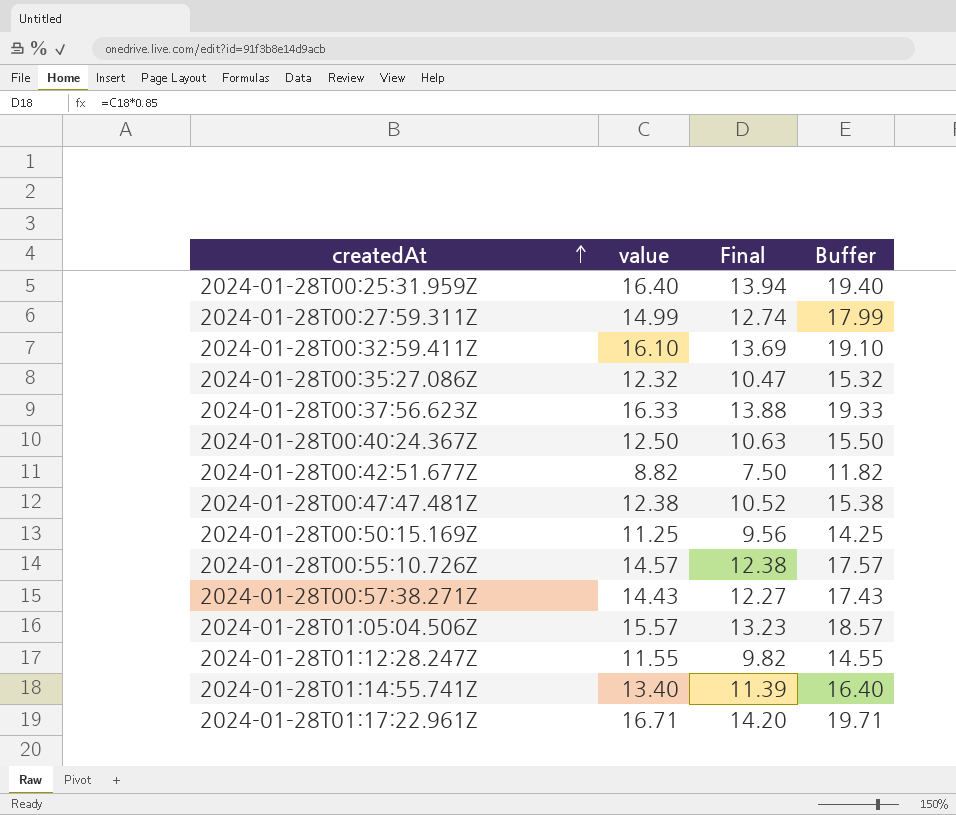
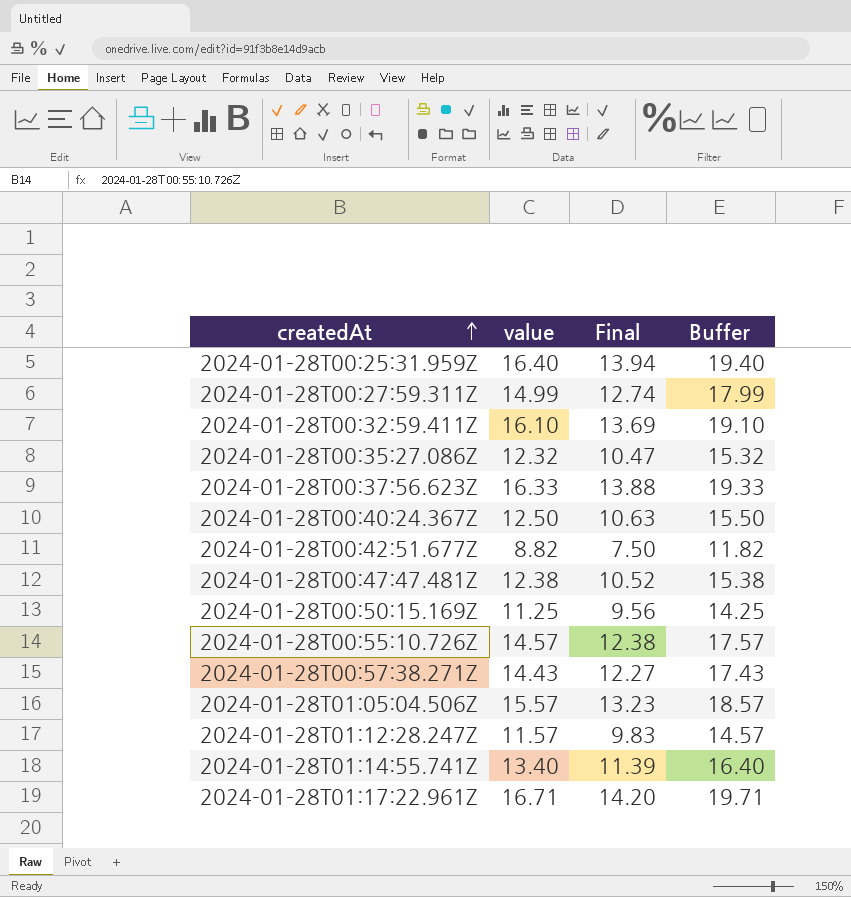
2024-01-28T01:12:28.247Z | value: 11.55 -> 11.57
2024-01-28T01:12:28.247Z | Final: 9.82 -> 9.83
2024-01-28T01:12:28.247Z | Buffer: 14.55 -> 14.57

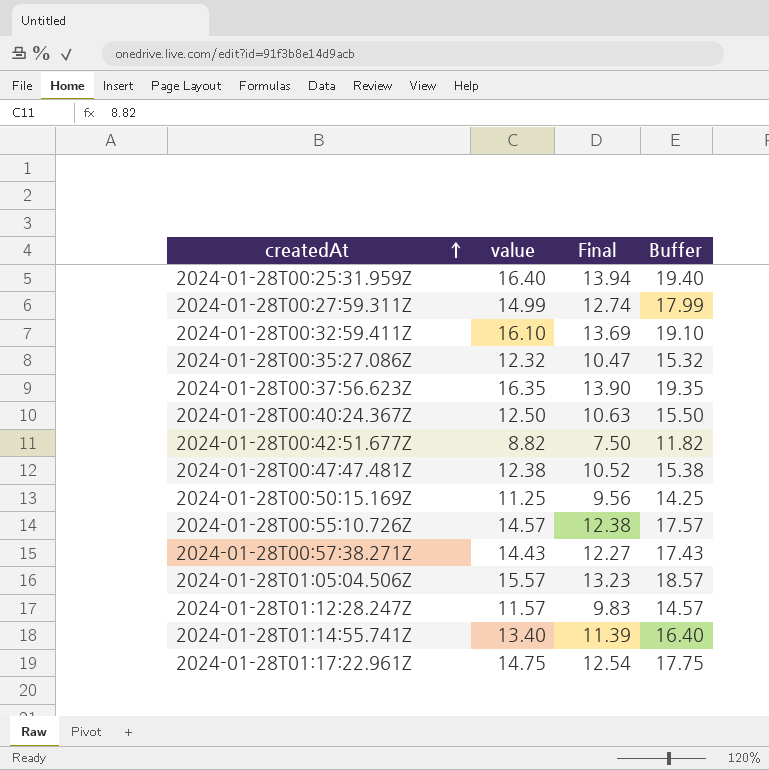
2024-01-28T00:37:56.623Z | value: 16.33 -> 16.35
2024-01-28T00:37:56.623Z | Final: 13.88 -> 13.90
2024-01-28T00:37:56.623Z | Buffer: 19.33 -> 19.35
2024-01-28T01:17:22.961Z | value: 16.71 -> 14.75
2024-01-28T01:17:22.961Z | Final: 14.20 -> 12.54
2024-01-28T01:17:22.961Z | Buffer: 19.71 -> 17.75

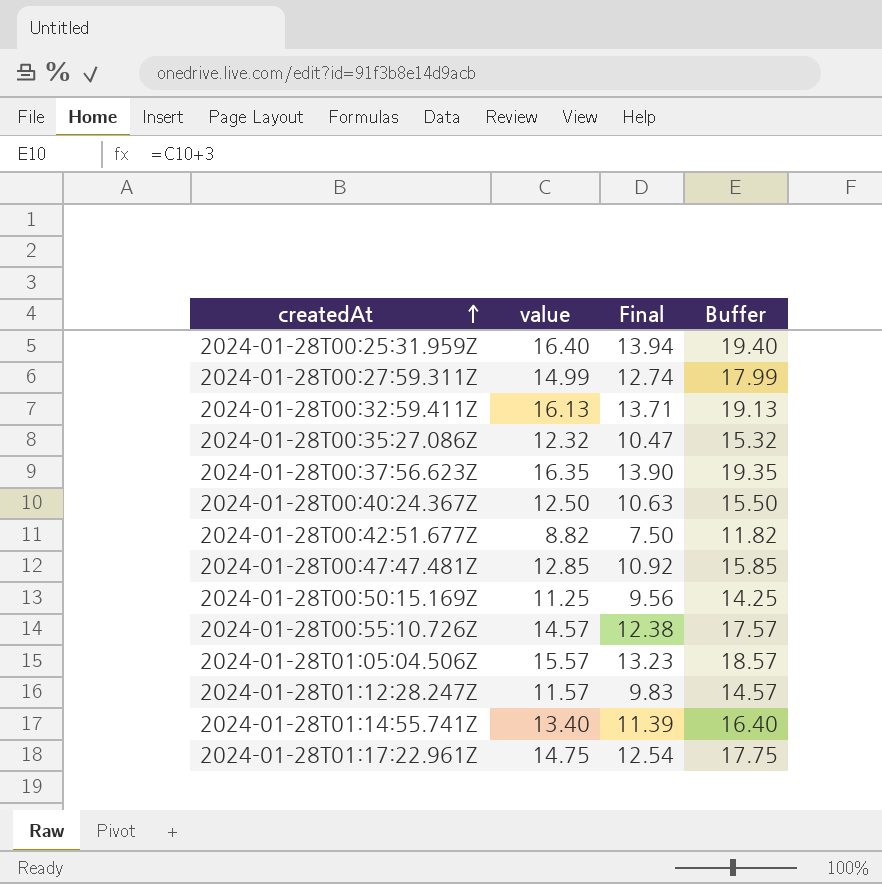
row 2024-01-28T00:57:38.271Z: 14.43 | 12.27 | 17.43 -> none
2024-01-28T00:32:59.411Z | value: 16.10 -> 16.13
2024-01-28T00:32:59.411Z | Final: 13.69 -> 13.71
2024-01-28T00:32:59.411Z | Buffer: 19.10 -> 19.13
2024-01-28T00:47:47.481Z | value: 12.38 -> 12.85
2024-01-28T00:47:47.481Z | Final: 10.52 -> 10.92
2024-01-28T00:47:47.481Z | Buffer: 15.38 -> 15.85

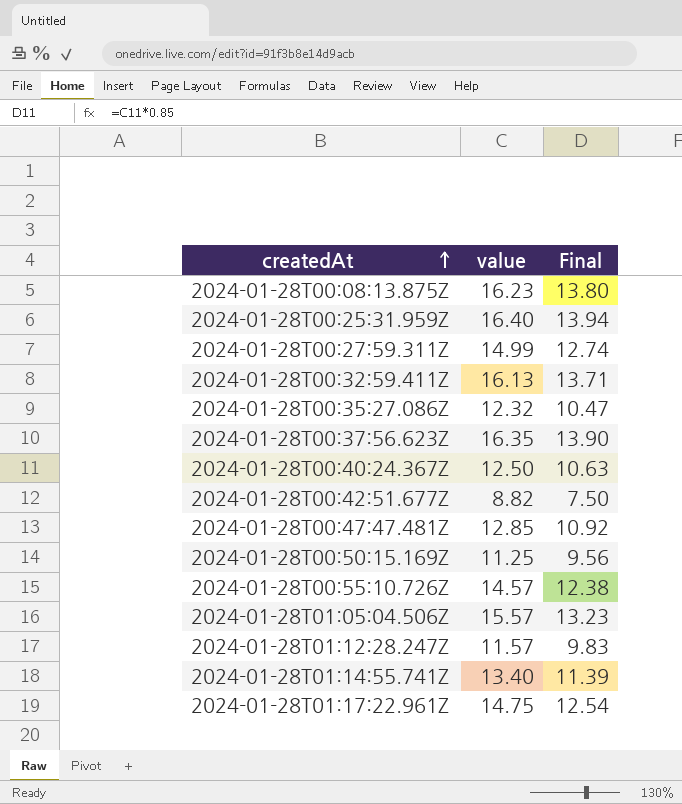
column Buffer | formula: [value] + 3 -> none
row 2024-01-28T00:08:13.875Z: none -> 16.23 | 13.80

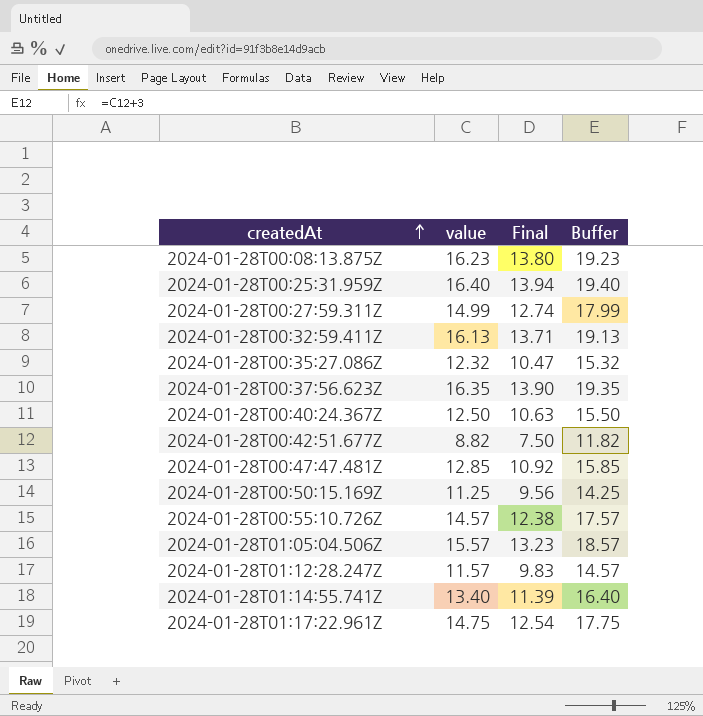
column Buffer | formula: none -> [value] + 3

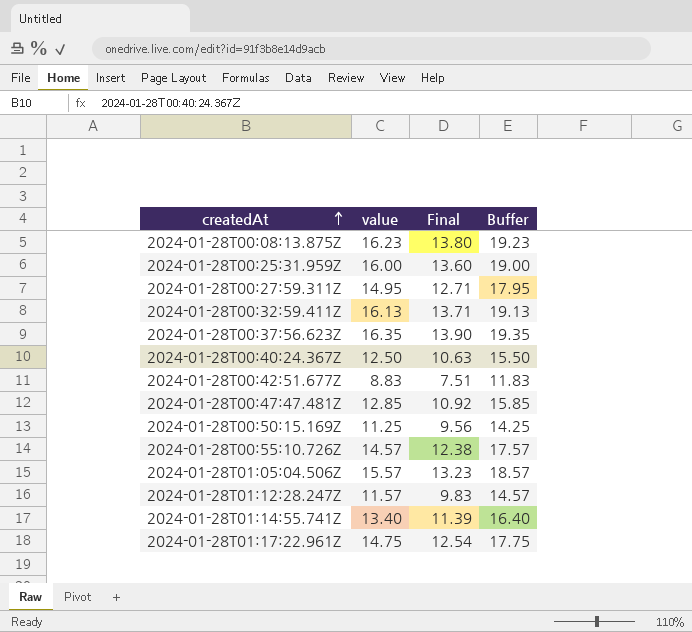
row 2024-01-28T00:35:27.086Z: 12.32 | 10.47 | 15.32 -> none
2024-01-28T00:25:31.959Z | value: 16.40 -> 16.00
2024-01-28T00:25:31.959Z | Final: 13.94 -> 13.60
2024-01-28T00:25:31.959Z | Buffer: 19.40 -> 19.00
2024-01-28T00:27:59.311Z | value: 14.99 -> 14.95
2024-01-28T00:27:59.311Z | Final: 12.74 -> 12.71
2024-01-28T00:27:59.311Z | Buffer: 17.99 -> 17.95
2024-01-28T00:42:51.677Z | value: 8.82 -> 8.83
2024-01-28T00:42:51.677Z | Final: 7.50 -> 7.51
2024-01-28T00:42:51.677Z | Buffer: 11.82 -> 11.83

